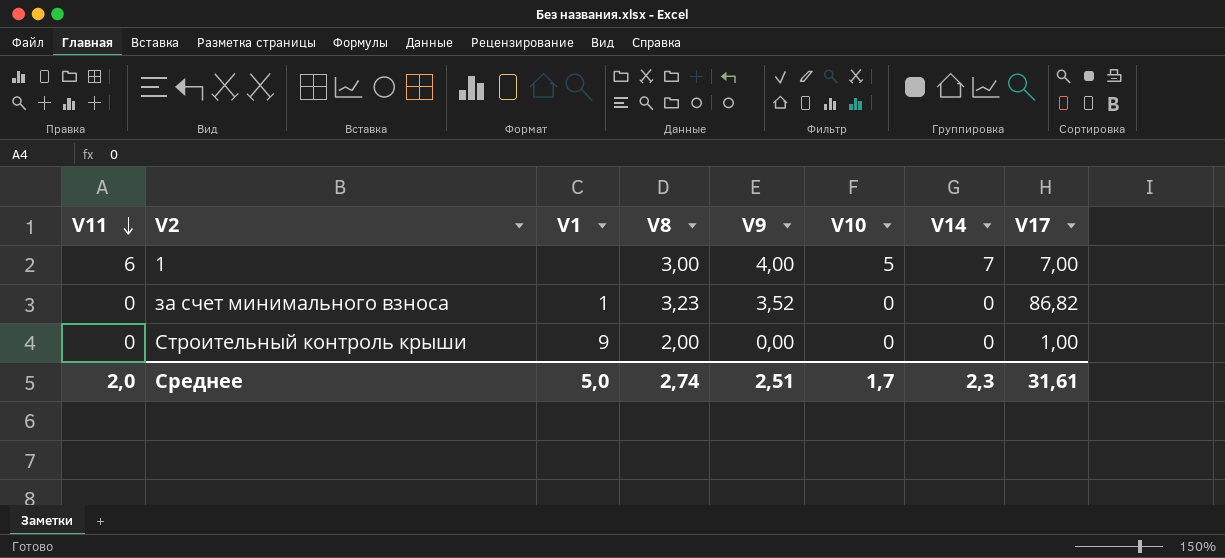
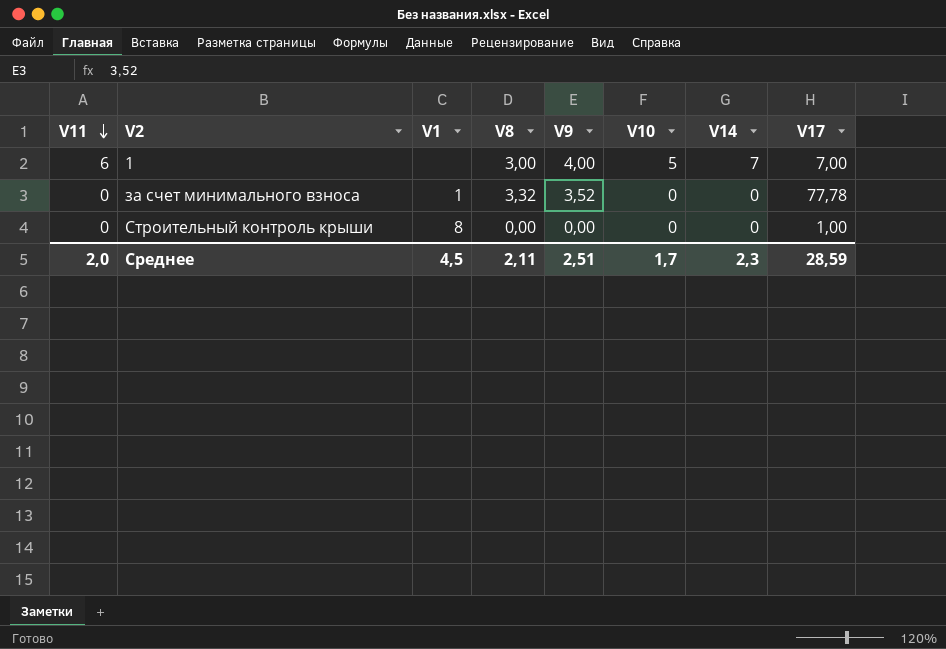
за счет минимального взноса | V8: 3,23 -> 3,32
за счет минимального взноса | V17: 86,82 -> 77,78
Строительный контроль крыши | V1: 9 -> 8
Строительный контроль крыши | V8: 2,00 -> 0,00
Среднее | V1: 5,0 -> 4,5
Среднее | V8: 2,74 -> 2,11
Среднее | V17: 31,61 -> 28,59

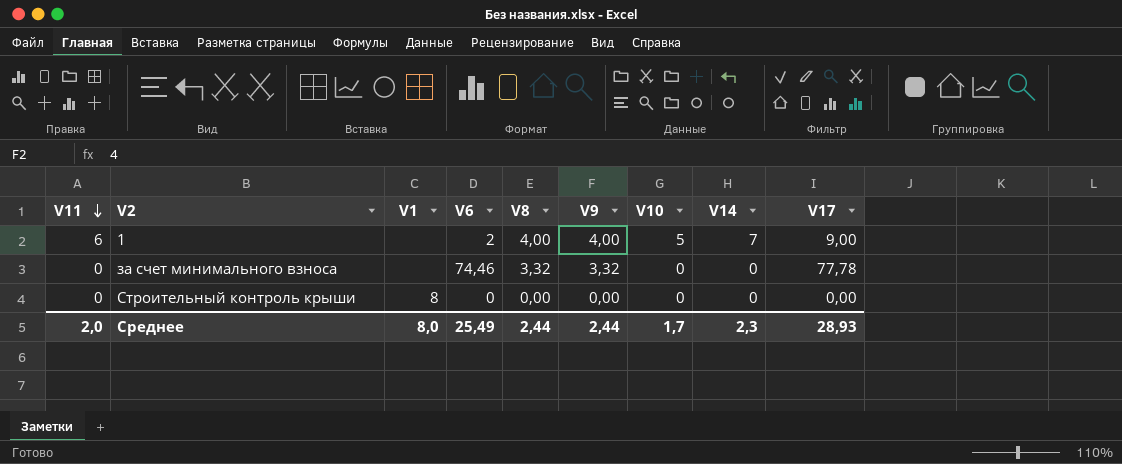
column V6 | position: none -> 4
1 | V8: 3,00 -> 4,00
1 | V17: 7,00 -> 9,00
за счет минимального взноса | V1: 1 -> none
за счет минимального взноса | V9: 3,52 -> 3,32
Строительный контроль крыши | V17: 1,00 -> 0,00
Среднее | V1: 4,5 -> 8,0
Среднее | V8: 2,11 -> 2,44
Среднее | V9: 2,51 -> 2,44
Среднее | V17: 28,59 -> 28,93

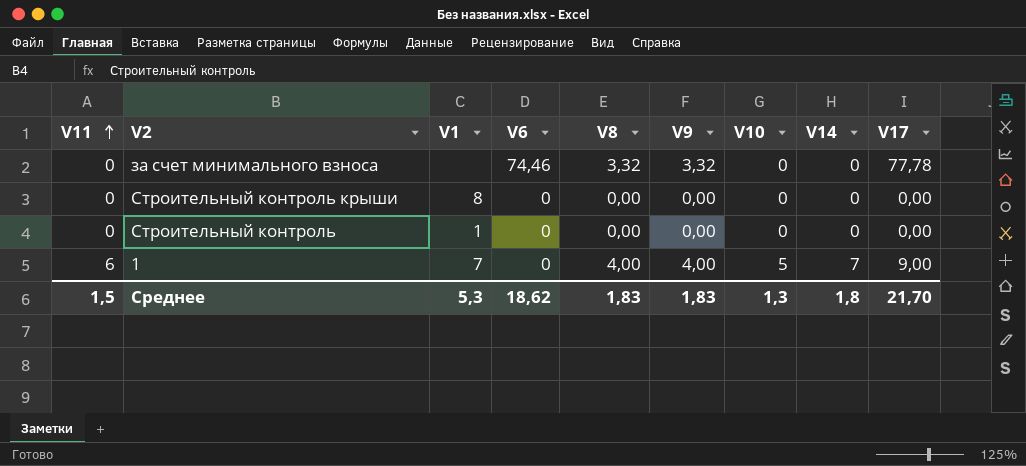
row order: V11 descending -> V11 ascending
row Строительный контроль: none -> 0 | 1 | 0 | 0,00 | 0,00 | 0 | 0 | 0,00
1 | V1: none -> 7
1 | V6: 2 -> 0
Среднее | V11: 2,0 -> 1,5
Среднее | V1: 8,0 -> 5,3
Среднее | V6: 25,49 -> 18,62
Среднее | V8: 2,44 -> 1,83
Среднее | V9: 2,44 -> 1,83
Среднее | V10: 1,7 -> 1,3
Среднее | V14: 2,3 -> 1,8
Среднее | V17: 28,93 -> 21,70

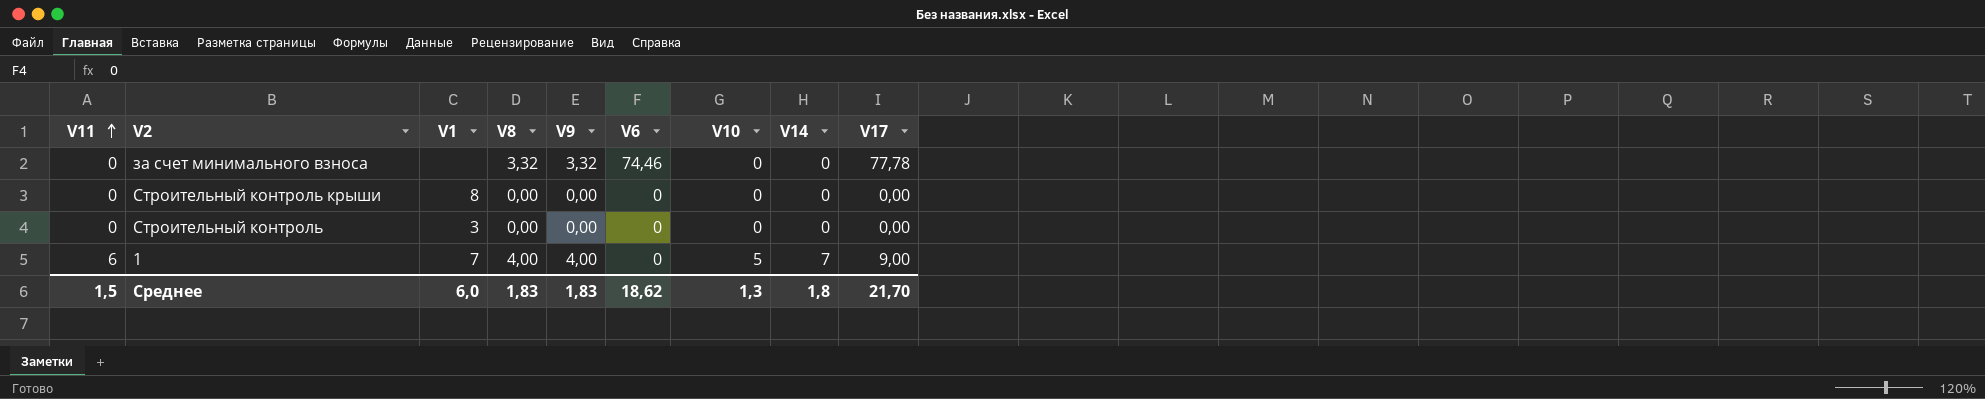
column V6 | position: 4 -> 6
Строительный контроль | V1: 1 -> 3
Среднее | V1: 5,3 -> 6,0

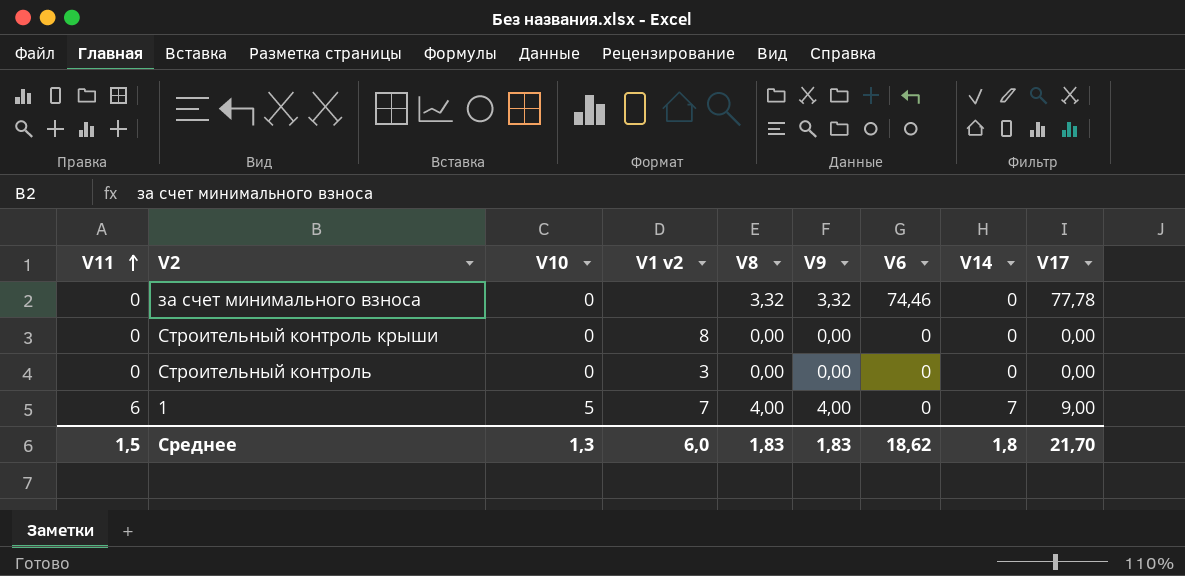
column V10 | position: 7 -> 3
column name: V1 -> V1 v2

